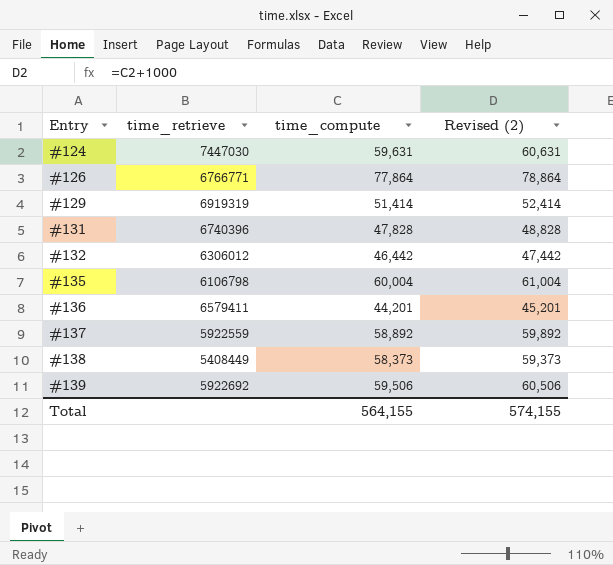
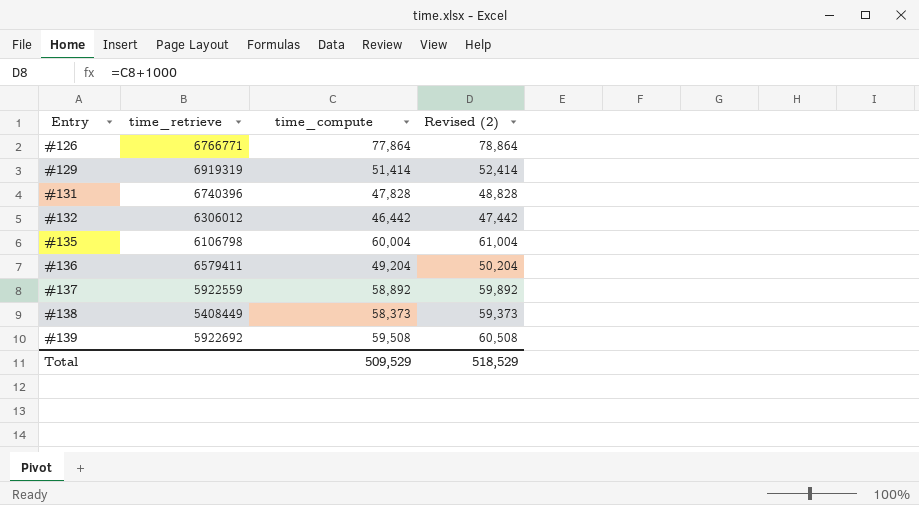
row #124: 7447030 | 59,631 | 60,631 -> none
#136 | time_compute: 44,201 -> 49,204
#136 | Revised (2): 45,201 -> 50,204
#139 | time_compute: 59,506 -> 59,508
#139 | Revised (2): 60,506 -> 60,508
Total | time_compute: 564,155 -> 509,529
Total | Revised (2): 574,155 -> 518,529

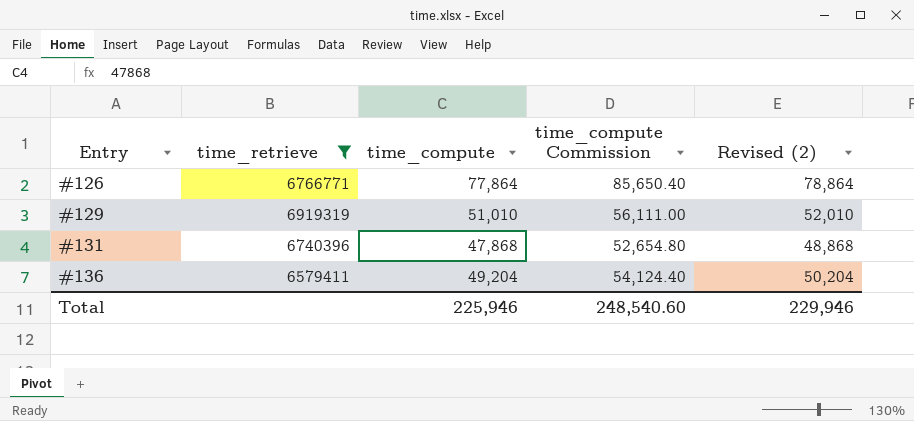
filter: none -> time_retrieve >= 6579411
column time_compute Commission | formula: none -> [time_compute] * 1.1
#129 | time_compute: 51,414 -> 51,010
#129 | Revised (2): 52,414 -> 52,010
#131 | time_compute: 47,828 -> 47,868
#131 | Revised (2): 48,828 -> 48,868
Total | time_compute: 509,529 -> 225,946
Total | Revised (2): 518,529 -> 229,946

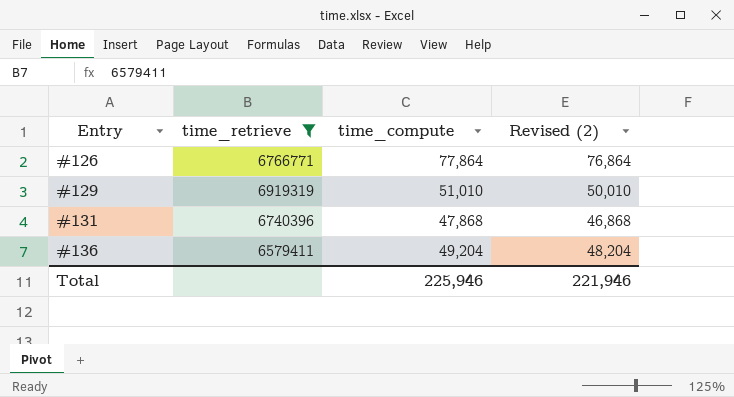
column time_compute Commission | formula: [time_compute] * 1.1 -> none
column Revised (2) | formula: [time_compute] + 1000 -> [time_compute] - 1000
Total | Revised (2): 229,946 -> 221,946

